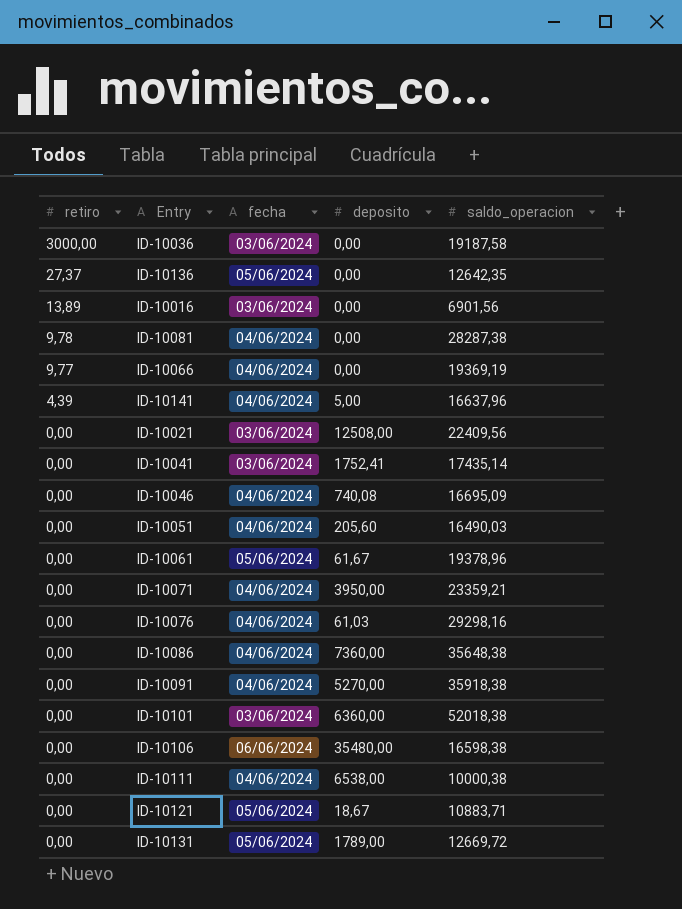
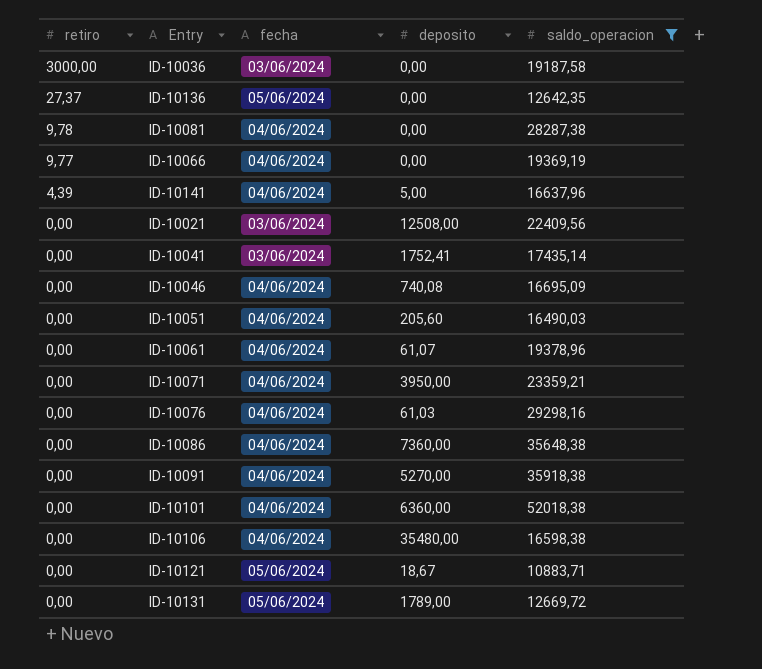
filter: none -> saldo_operacion >= 10883,71
ID-10061 | fecha: 05/06/2024 -> 04/06/2024
ID-10061 | deposito: 61,67 -> 61,07
ID-10101 | fecha: 03/06/2024 -> 04/06/2024
ID-10106 | fecha: 06/06/2024 -> 04/06/2024

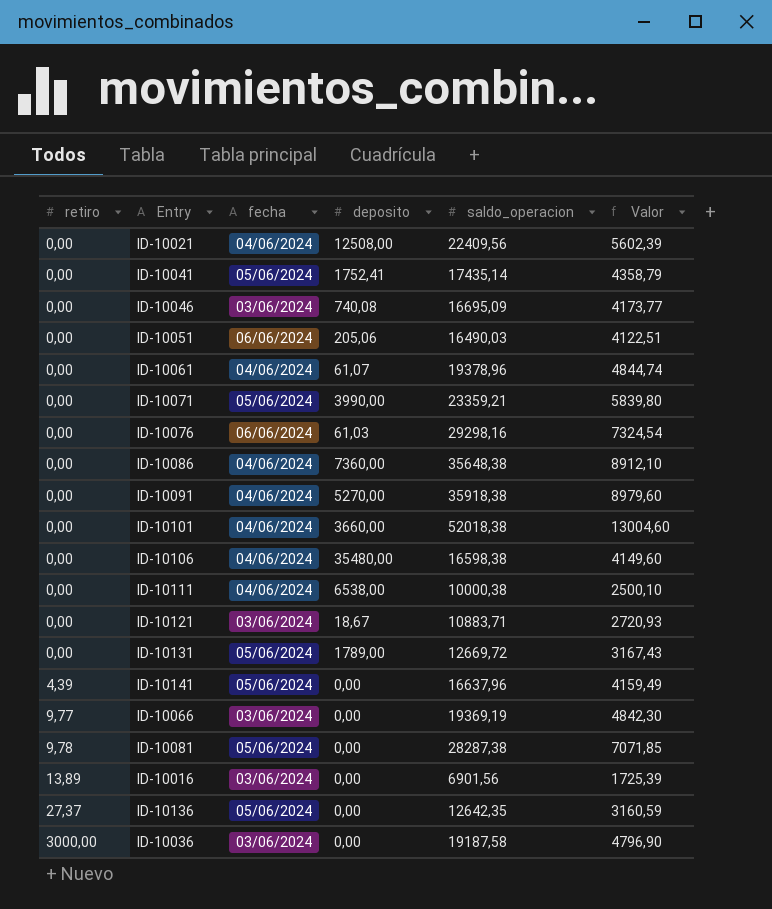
filter: saldo_operacion >= 10883,71 -> none
row order: retiro descending -> retiro ascending
column Valor | formula: none -> [saldo_operacion] * 0,25
ID-10021 | fecha: 03/06/2024 -> 04/06/2024
ID-10041 | fecha: 03/06/2024 -> 05/06/2024
ID-10046 | fecha: 04/06/2024 -> 03/06/2024
ID-10051 | fecha: 04/06/2024 -> 06/06/2024
ID-10051 | deposito: 205,60 -> 205,06
ID-10071 | fecha: 04/06/2024 -> 05/06/2024
ID-10071 | deposito: 3950,00 -> 3990,00
ID-10076 | fecha: 04/06/2024 -> 06/06/2024
ID-10101 | deposito: 6360,00 -> 3660,00
ID-10121 | fecha: 05/06/2024 -> 03/06/2024
ID-10141 | fecha: 04/06/2024 -> 05/06/2024
ID-10141 | deposito: 5,00 -> 0,00
ID-10066 | fecha: 04/06/2024 -> 03/06/2024
ID-10081 | fecha: 04/06/2024 -> 05/06/2024

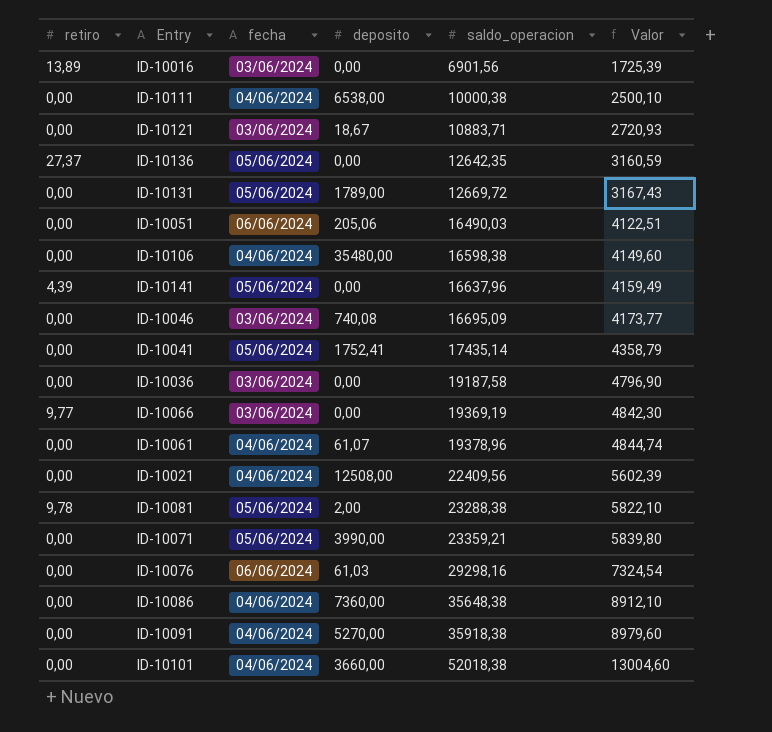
row order: retiro ascending -> saldo_operacion ascending
ID-10036 | retiro: 3000,00 -> 0,00
ID-10081 | deposito: 0,00 -> 2,00
ID-10081 | saldo_operacion: 28287,38 -> 23288,38
ID-10081 | Valor: 7071,85 -> 5822,10

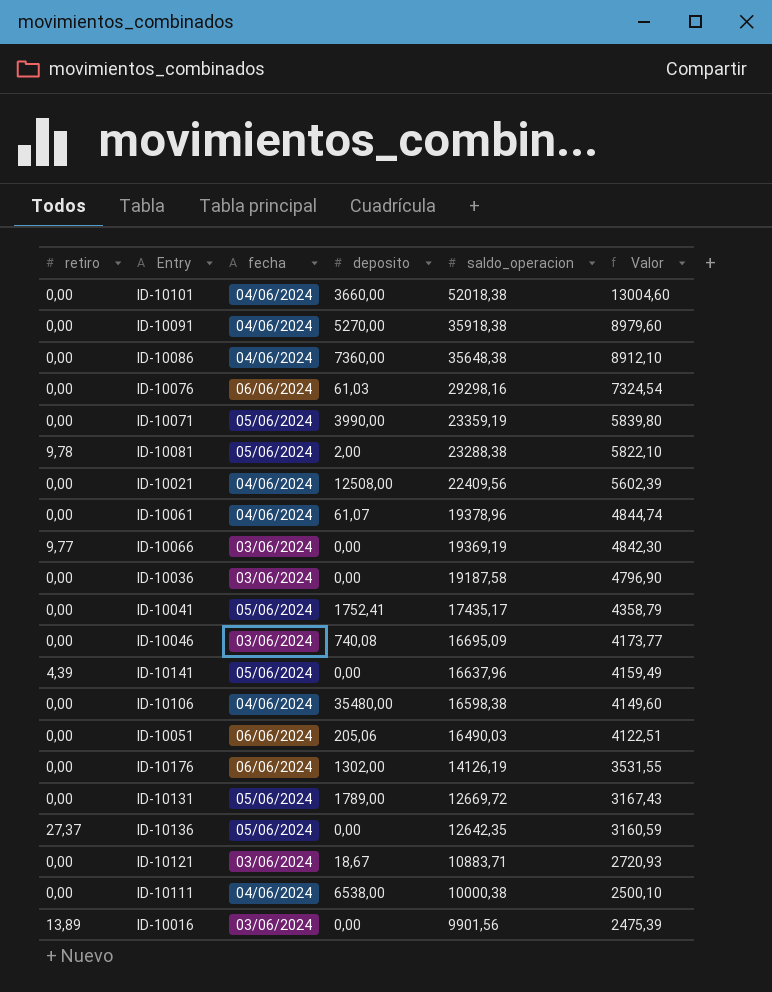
row order: saldo_operacion ascending -> saldo_operacion descending
ID-10071 | saldo_operacion: 23359,21 -> 23359,19
ID-10041 | saldo_operacion: 17435,14 -> 17435,17
row ID-10176: none -> 0,00 | 06/06/2024 | 1302,00 | 14126,19 | 3531,55
ID-10016 | saldo_operacion: 6901,56 -> 9901,56
ID-10016 | Valor: 1725,39 -> 2475,39

